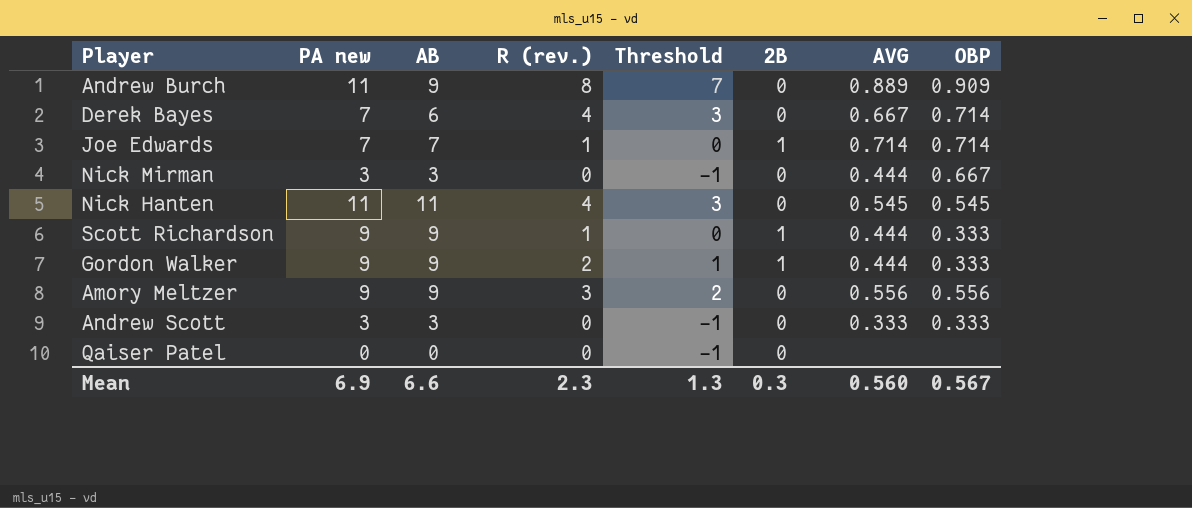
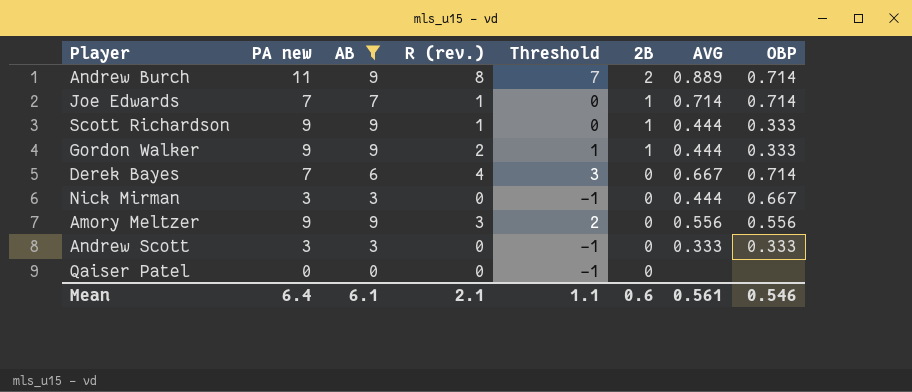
filter: none -> AB != 11
row order: none -> 2B descending
Andrew Burch | 2B: 0 -> 2
Andrew Burch | OBP: 0.909 -> 0.714
Mean | PA new: 6.9 -> 6.4
Mean | AB: 6.6 -> 6.1
Mean | R (rev.): 2.3 -> 2.1
Mean | Threshold: 1.3 -> 1.1
Mean | 2B: 0.3 -> 0.6
Mean | AVG: 0.560 -> 0.561
Mean | OBP: 0.567 -> 0.546

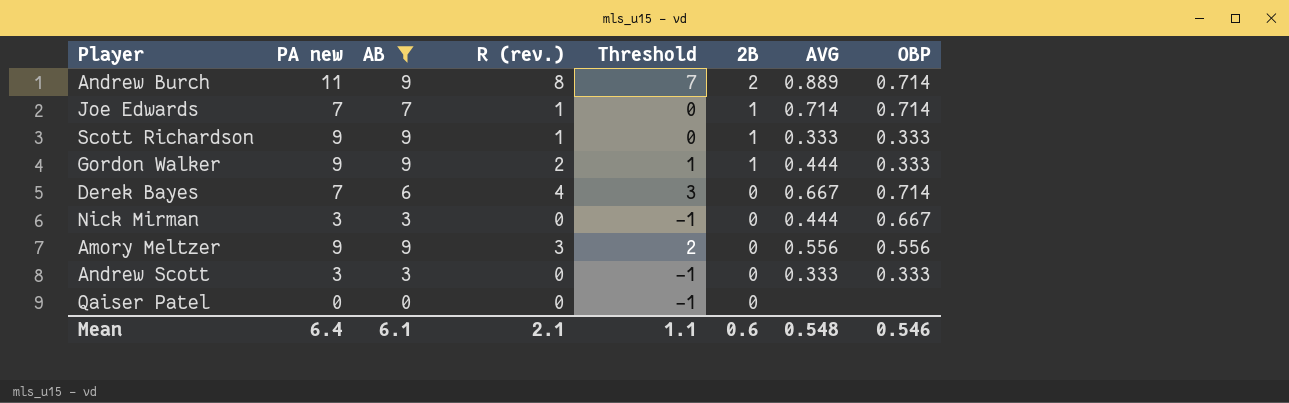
Scott Richardson | AVG: 0.444 -> 0.333
Mean | AVG: 0.561 -> 0.548

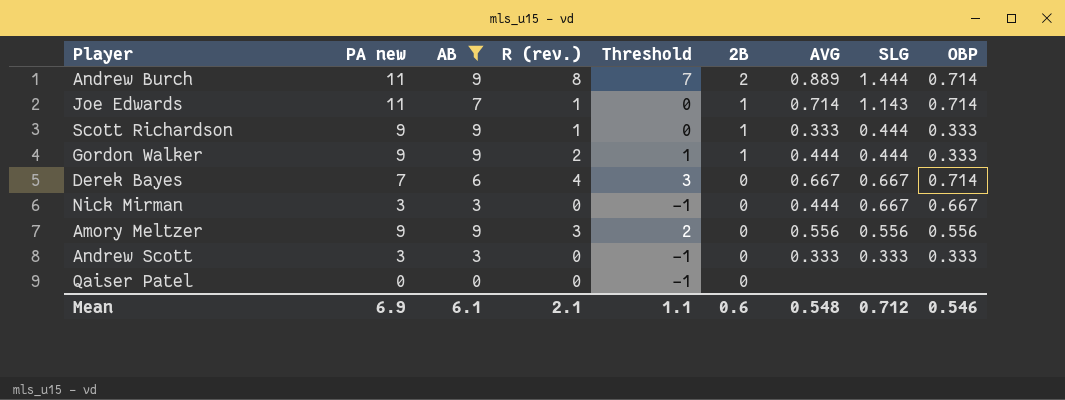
column SLG | position: none -> 8
Joe Edwards | PA new: 7 -> 11
Mean | PA new: 6.4 -> 6.9

